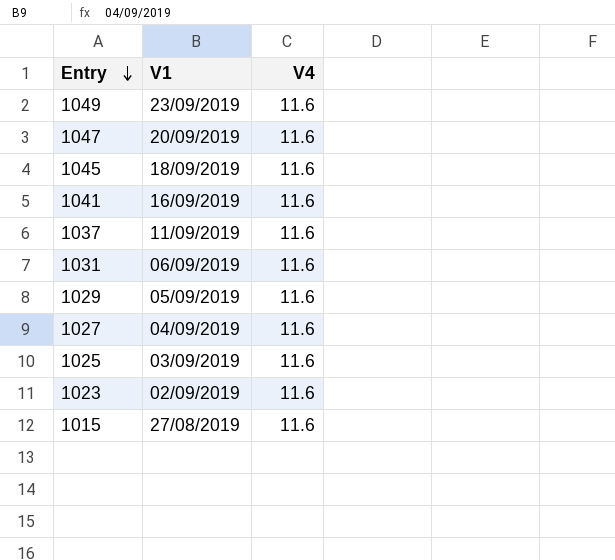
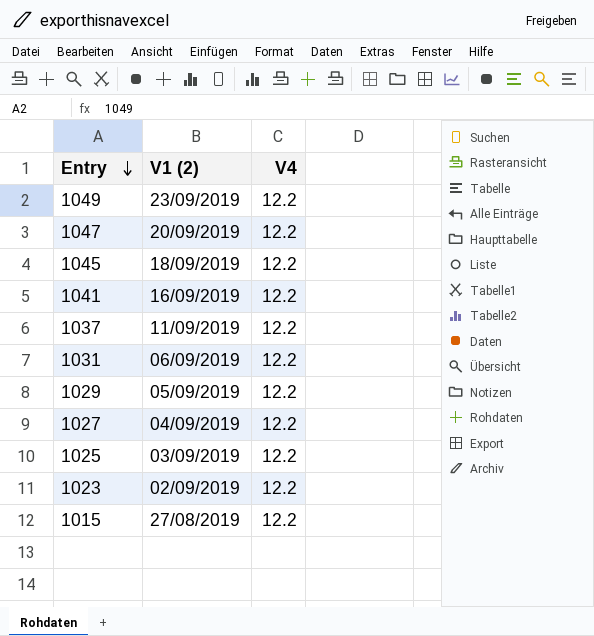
column name: V1 -> V1 (2)
1049 | V4: 11.6 -> 12.2
1047 | V4: 11.6 -> 12.2
1045 | V4: 11.6 -> 12.2
1041 | V4: 11.6 -> 12.2
1037 | V4: 11.6 -> 12.2
1031 | V4: 11.6 -> 12.2
1029 | V4: 11.6 -> 12.2
1027 | V4: 11.6 -> 12.2
1025 | V4: 11.6 -> 12.2
1023 | V4: 11.6 -> 12.2
1015 | V4: 11.6 -> 12.2

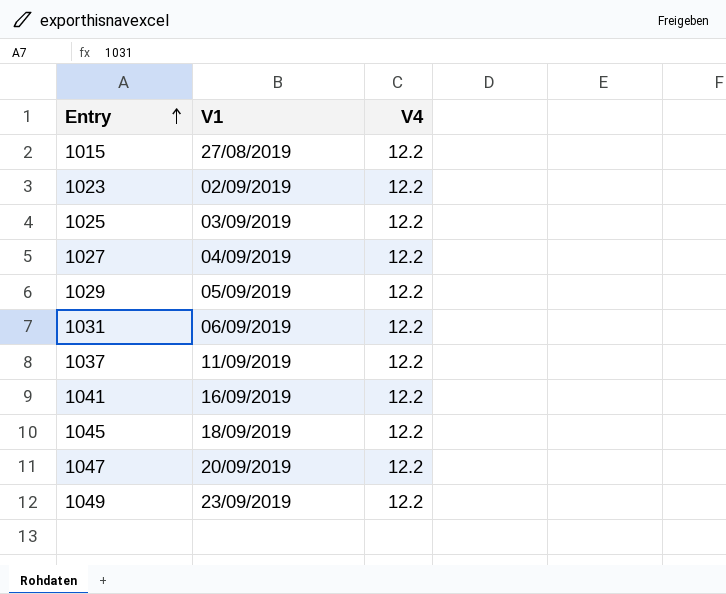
row order: Entry descending -> Entry ascending
column name: V1 (2) -> V1

